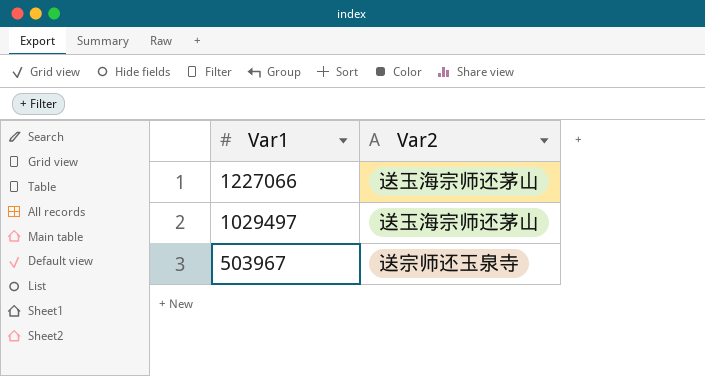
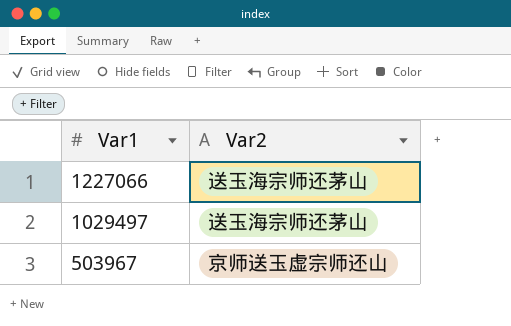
503967 | Var2: 送宗师还玉泉寺 -> 京师送玉虚宗师还山

